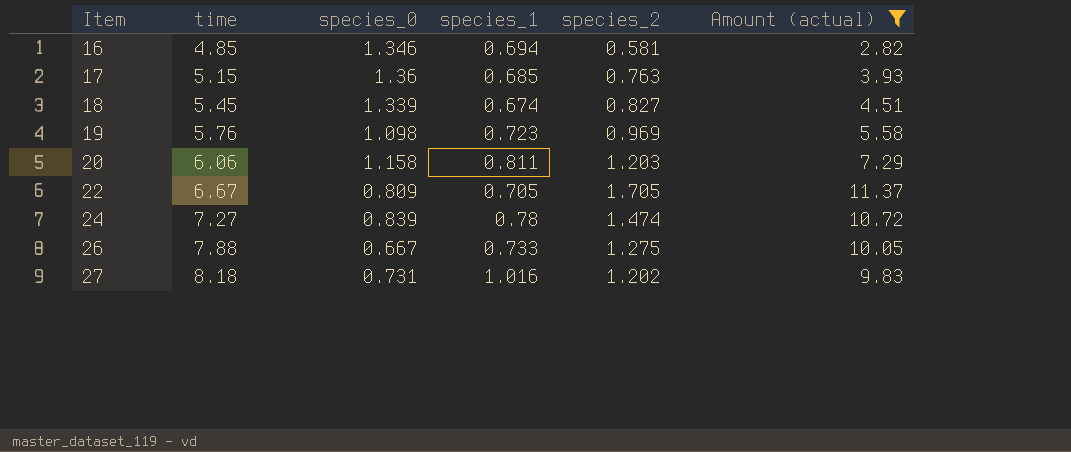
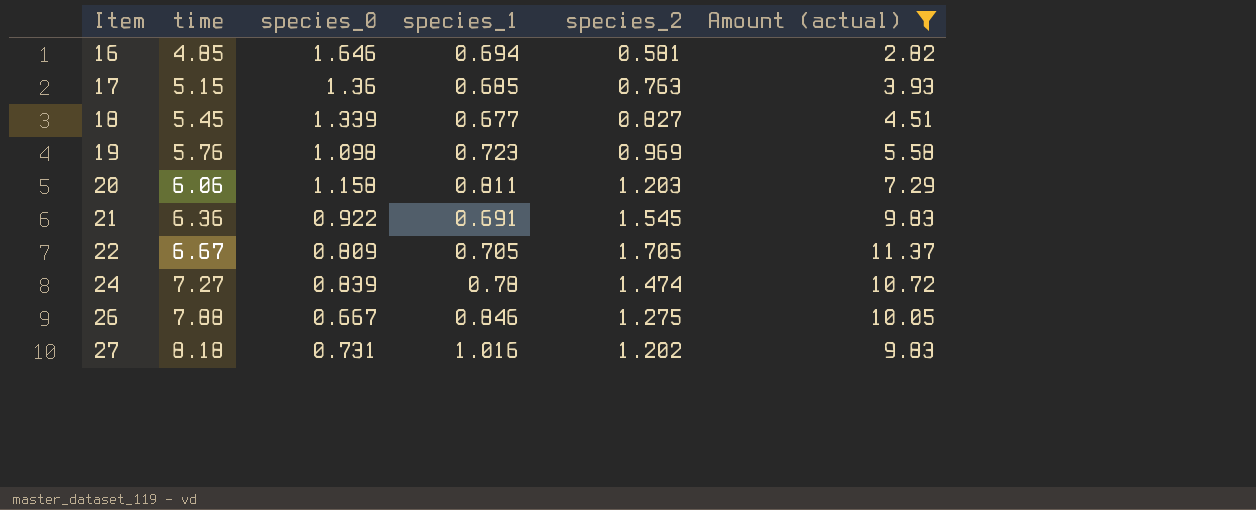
16 | species_0: 1.346 -> 1.646
18 | species_1: 0.674 -> 0.677
row 21: none -> 6.36 | 0.922 | 0.691 | 1.545 | 9.83
26 | species_1: 0.733 -> 0.846

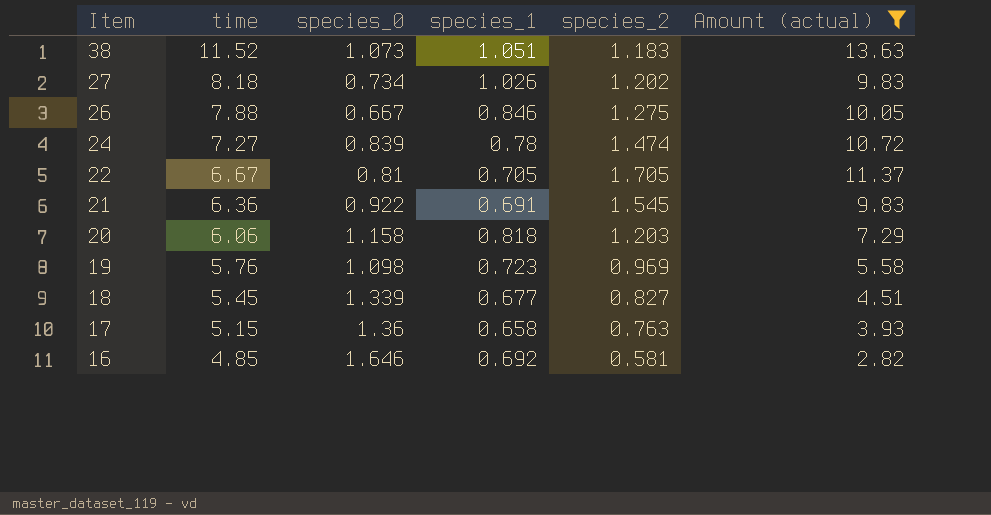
row order: Item ascending -> Item descending
row 38: none -> 11.52 | 1.073 | 1.051 | 1.183 | 13.63
27 | species_0: 0.731 -> 0.734
27 | species_1: 1.016 -> 1.026
22 | species_0: 0.809 -> 0.81
20 | species_1: 0.811 -> 0.818
17 | species_1: 0.685 -> 0.658
16 | species_1: 0.694 -> 0.692

